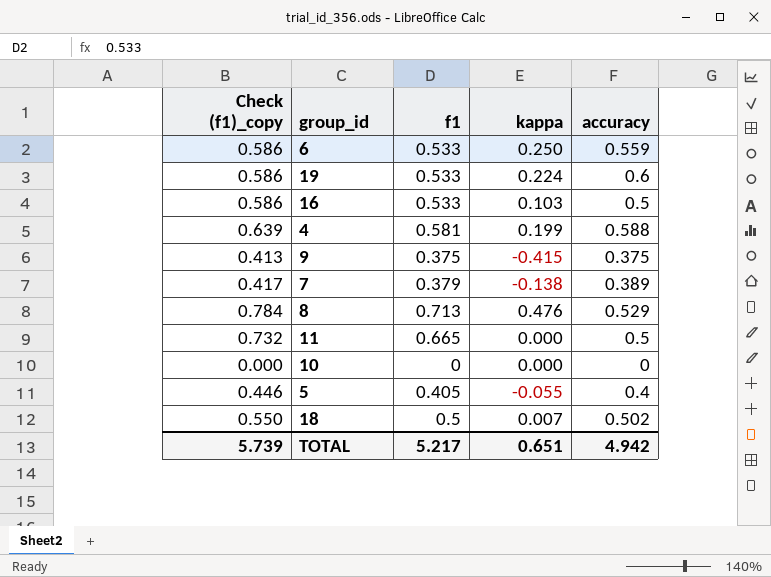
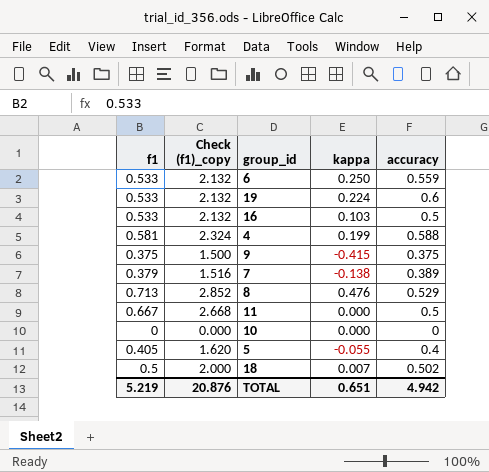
column f1 | position: 3 -> 1
column Check (f1)_copy | formula: [f1] * 1.1 -> [f1] * 4
11 | f1: 0.665 -> 0.667
TOTAL | f1: 5.217 -> 5.219
TOTAL | Check (f1)_copy: 5.739 -> 20.876

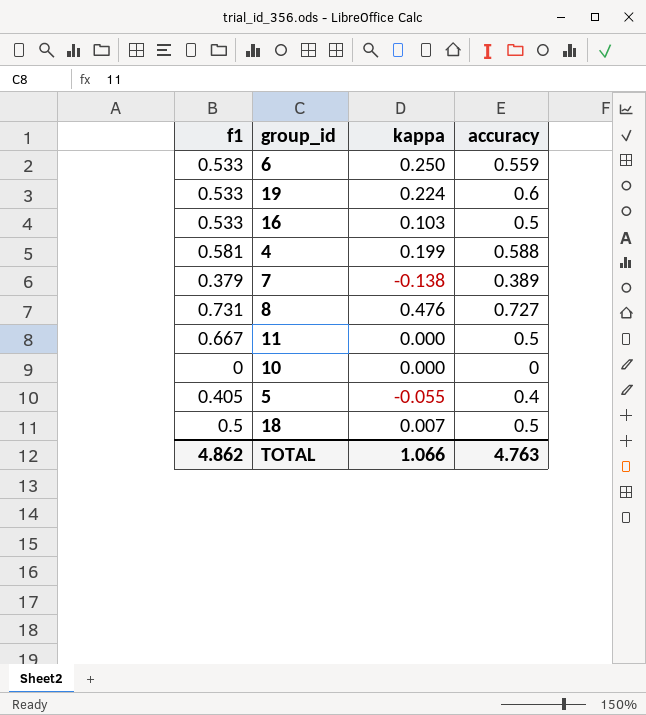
column Check (f1)_copy | formula: [f1] * 4 -> none
row 9: 0.375 | 1.500 | -0.415 | 0.375 -> none
8 | f1: 0.713 -> 0.731
8 | accuracy: 0.529 -> 0.727
18 | accuracy: 0.502 -> 0.5
TOTAL | f1: 5.219 -> 4.862
TOTAL | kappa: 0.651 -> 1.066
TOTAL | accuracy: 4.942 -> 4.763

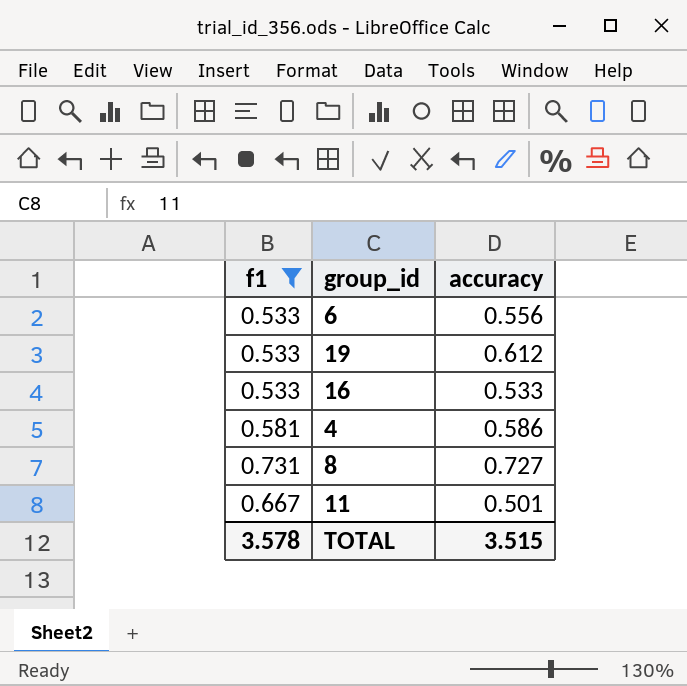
filter: none -> f1 >= 0.533
column kappa | position: 3 -> none
6 | accuracy: 0.559 -> 0.556
19 | accuracy: 0.6 -> 0.612
16 | accuracy: 0.5 -> 0.533
4 | accuracy: 0.588 -> 0.586
11 | accuracy: 0.5 -> 0.501
TOTAL | f1: 4.862 -> 3.578
TOTAL | accuracy: 4.763 -> 3.515

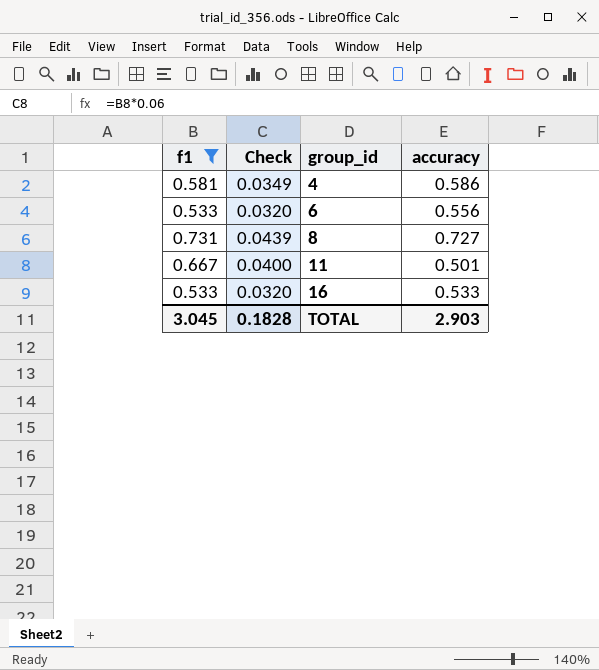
row order: none -> group_id ascending
column Check | formula: none -> [f1] * 0.06
row 19: 0.533 | 0.612 -> none
TOTAL | f1: 3.578 -> 3.045
TOTAL | accuracy: 3.515 -> 2.903

